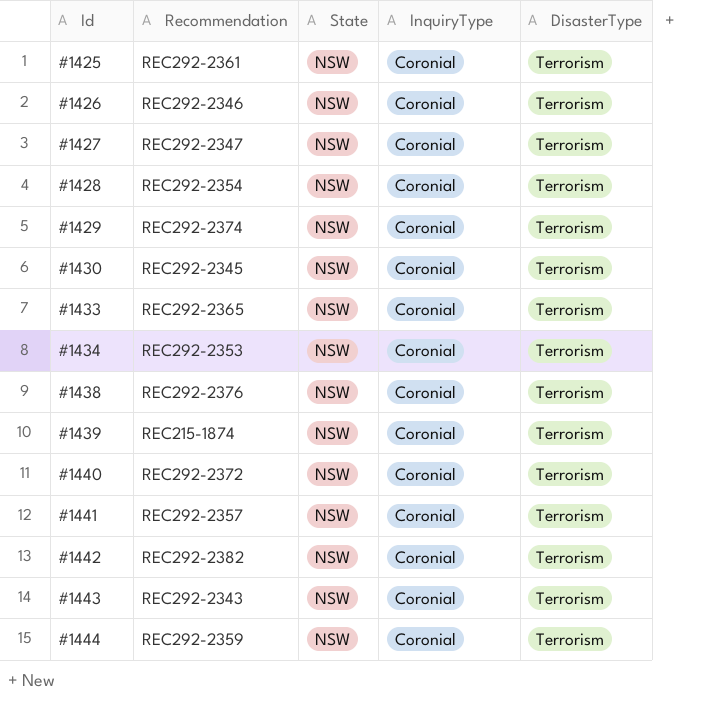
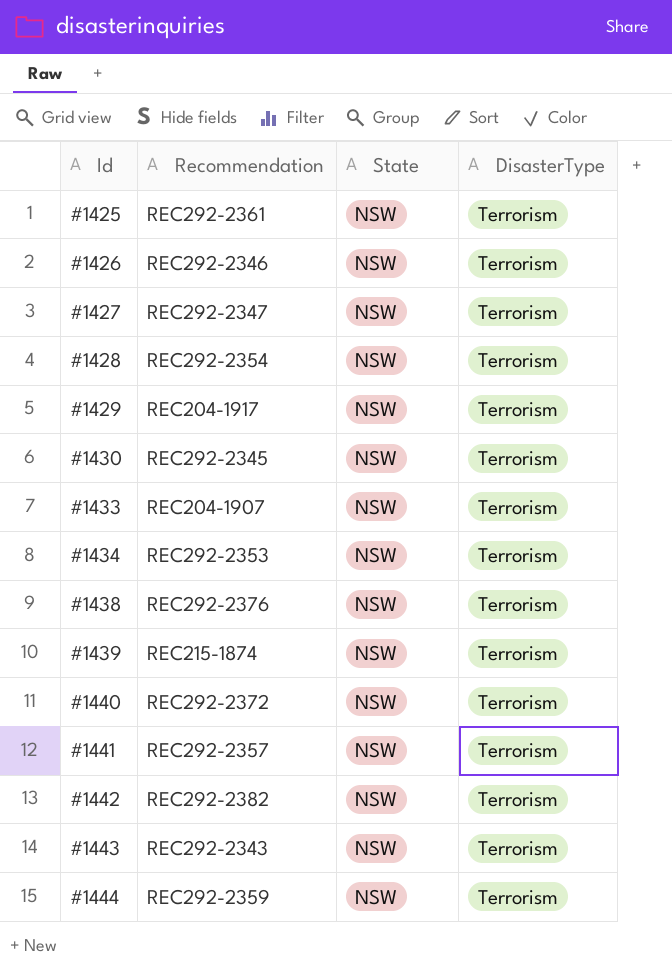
column InquiryType | position: 4 -> none
#1429 | Recommendation: REC292-2374 -> REC204-1917
#1433 | Recommendation: REC292-2365 -> REC204-1907

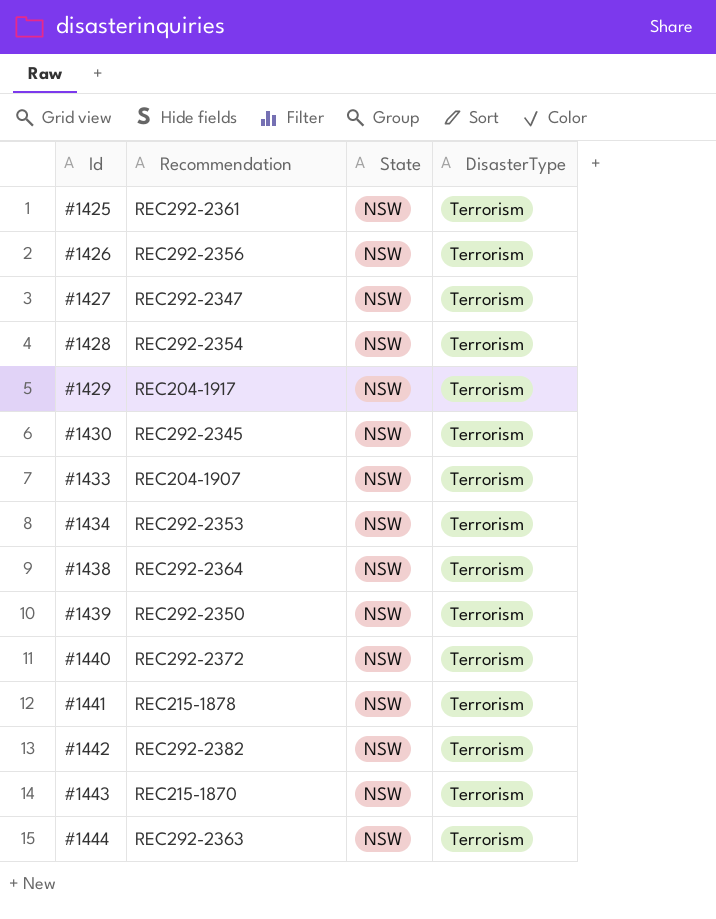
#1426 | Recommendation: REC292-2346 -> REC292-2356
#1438 | Recommendation: REC292-2376 -> REC292-2364
#1439 | Recommendation: REC215-1874 -> REC292-2350
#1441 | Recommendation: REC292-2357 -> REC215-1878
#1443 | Recommendation: REC292-2343 -> REC215-1870
#1444 | Recommendation: REC292-2359 -> REC292-2363

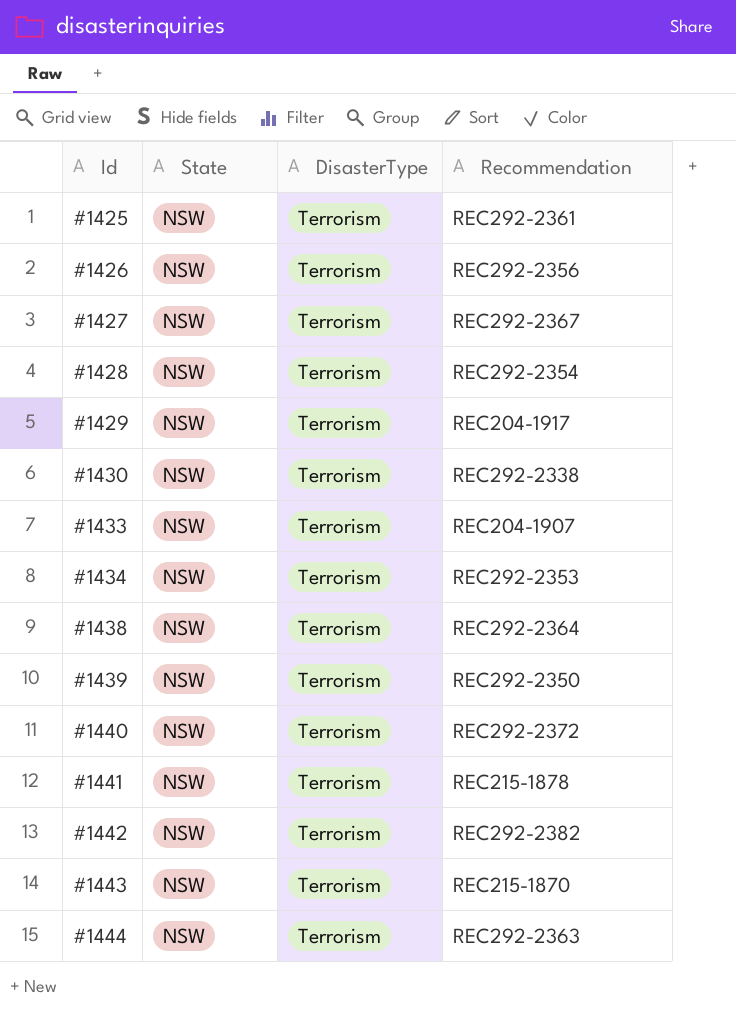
column Recommendation | position: 2 -> 4
#1427 | Recommendation: REC292-2347 -> REC292-2367
#1430 | Recommendation: REC292-2345 -> REC292-2338

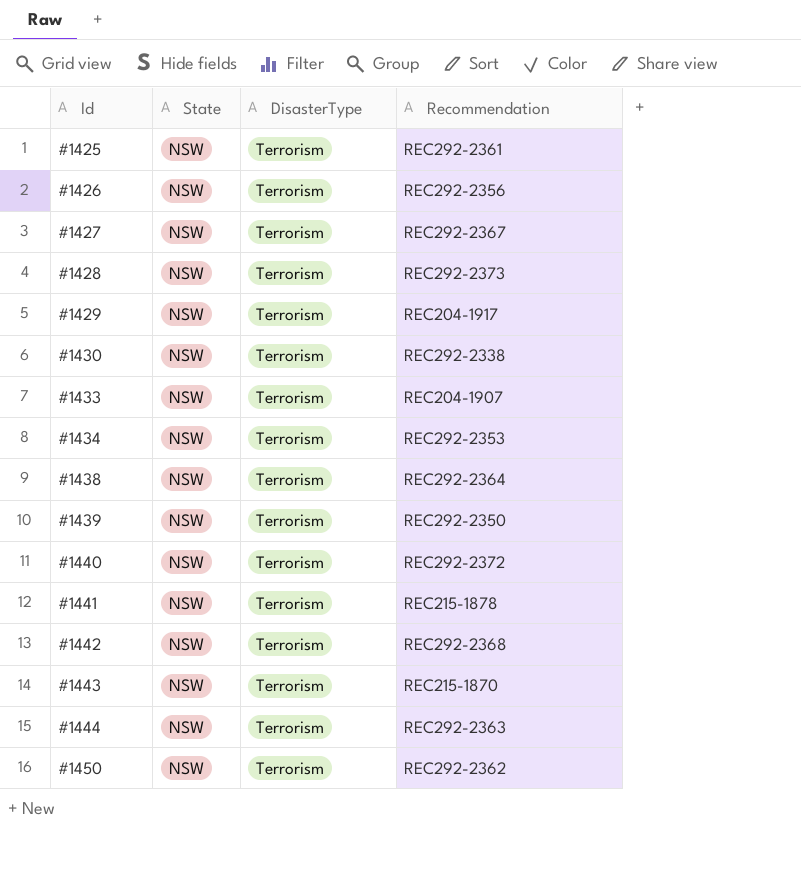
#1428 | Recommendation: REC292-2354 -> REC292-2373
#1442 | Recommendation: REC292-2382 -> REC292-2368
row #1450: none -> NSW | Terrorism | REC292-2362

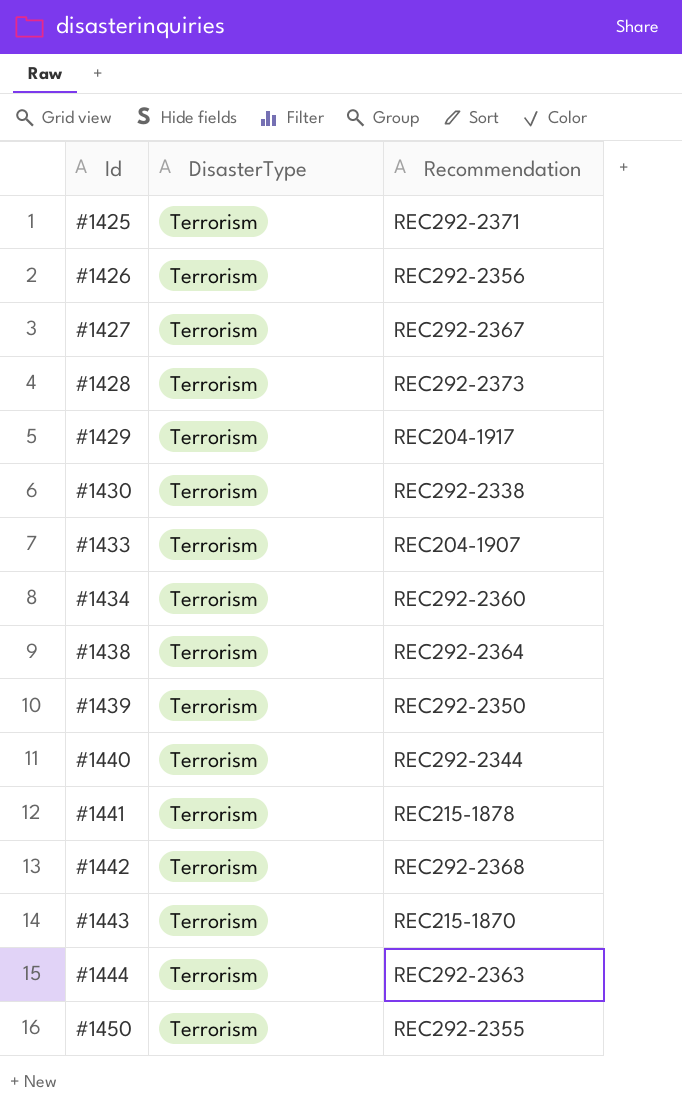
column State | position: 2 -> none
#1425 | Recommendation: REC292-2361 -> REC292-2371
#1434 | Recommendation: REC292-2353 -> REC292-2360
#1440 | Recommendation: REC292-2372 -> REC292-2344
#1450 | Recommendation: REC292-2362 -> REC292-2355

